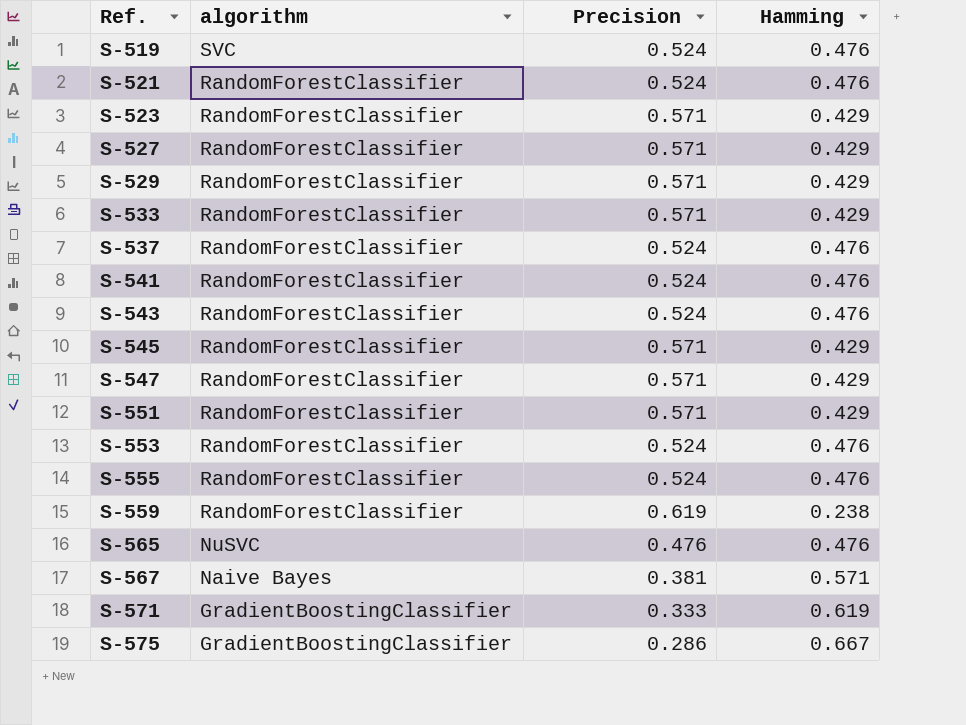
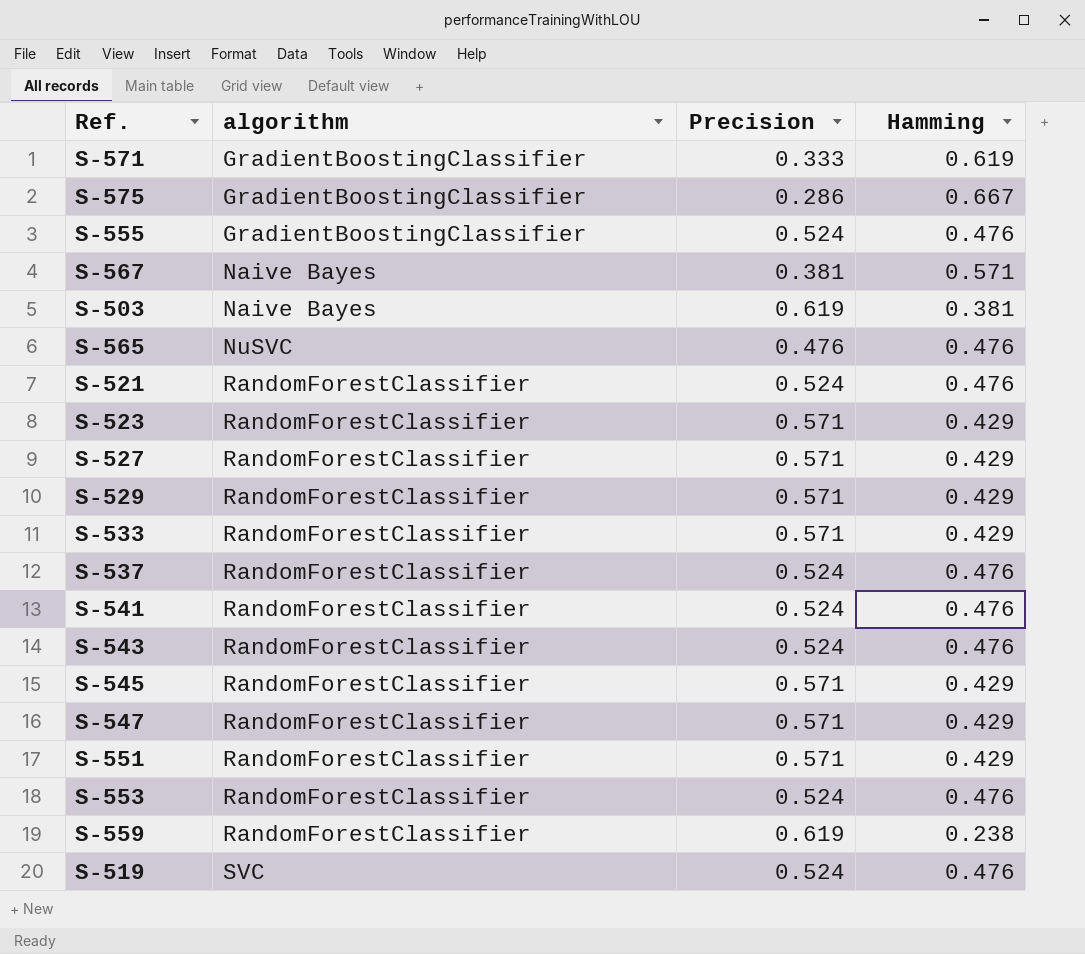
row order: Ref. ascending -> algorithm ascending
S-555 | algorithm: RandomForestClassifier -> GradientBoostingClassifier
row S-503: none -> Naive Bayes | 0.619 | 0.381

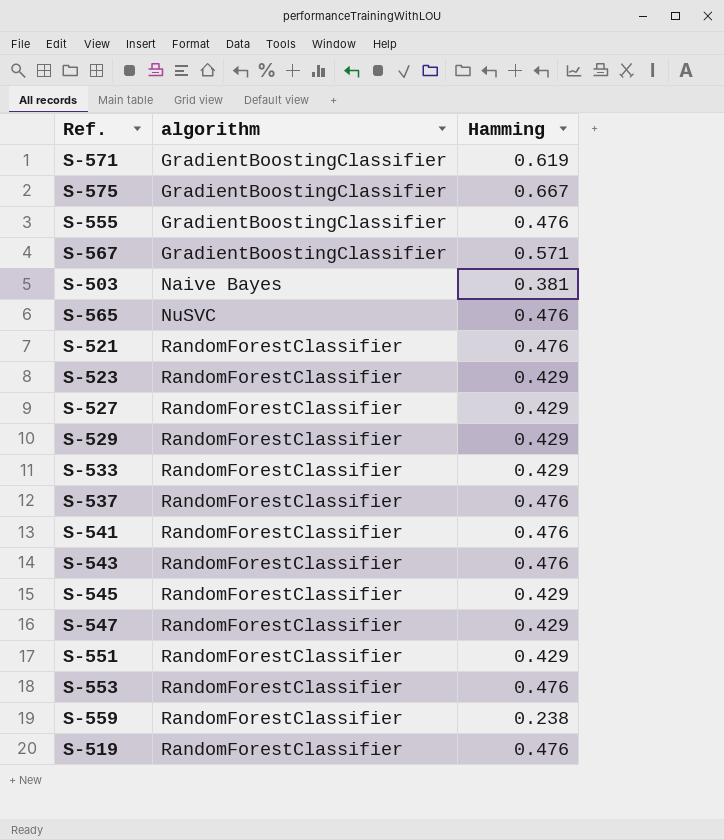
column Precision | position: 3 -> none
S-567 | algorithm: Naive Bayes -> GradientBoostingClassifier
S-519 | algorithm: SVC -> RandomForestClassifier

